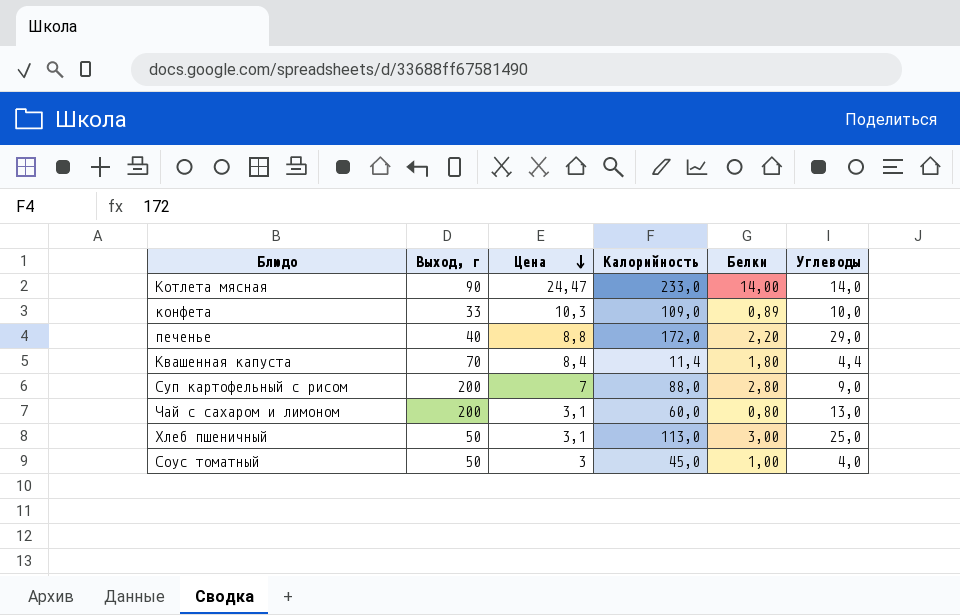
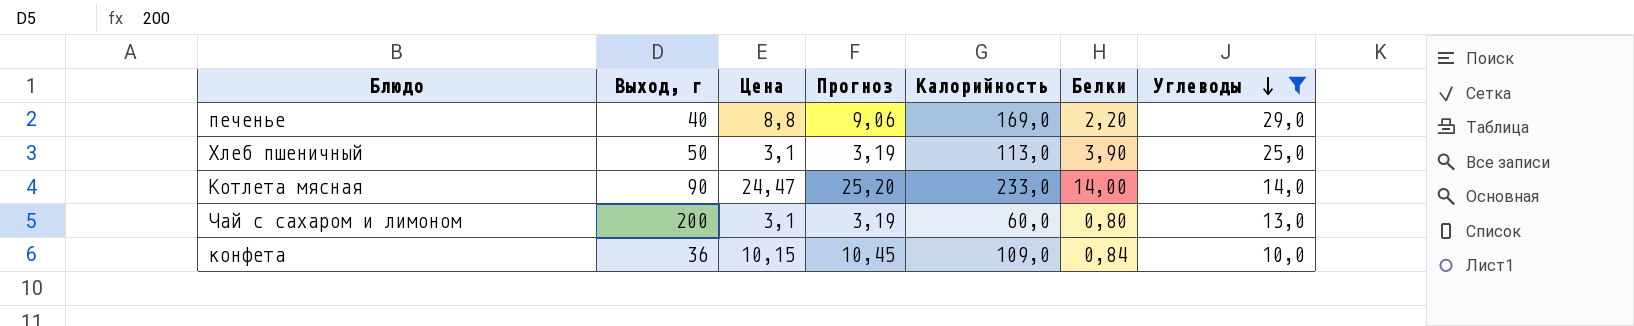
filter: none -> Углеводы >= 10,0
row order: Цена descending -> Углеводы descending
column Прогноз | formula: none -> [Цена] * 1,03
печенье | Калорийность: 172,0 -> 169,0
Хлеб пшеничный | Белки: 3,00 -> 3,90
конфета | Выход, г: 33 -> 36
конфета | Цена: 10,3 -> 10,15
конфета | Белки: 0,89 -> 0,84

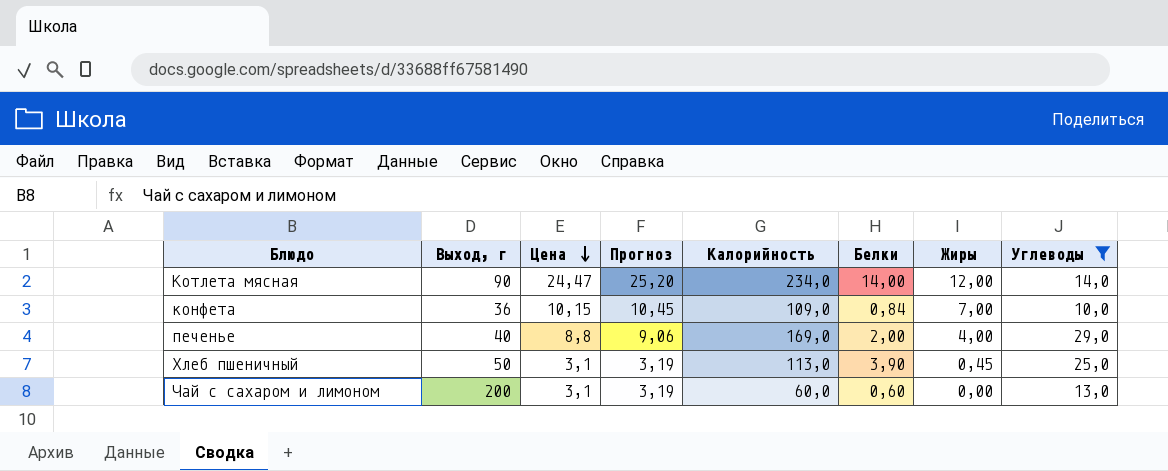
row order: Углеводы descending -> Цена descending
column Жиры | position: none -> 7
Котлета мясная | Калорийность: 233,0 -> 234,0
печенье | Белки: 2,20 -> 2,00
Чай с сахаром и лимоном | Белки: 0,80 -> 0,60

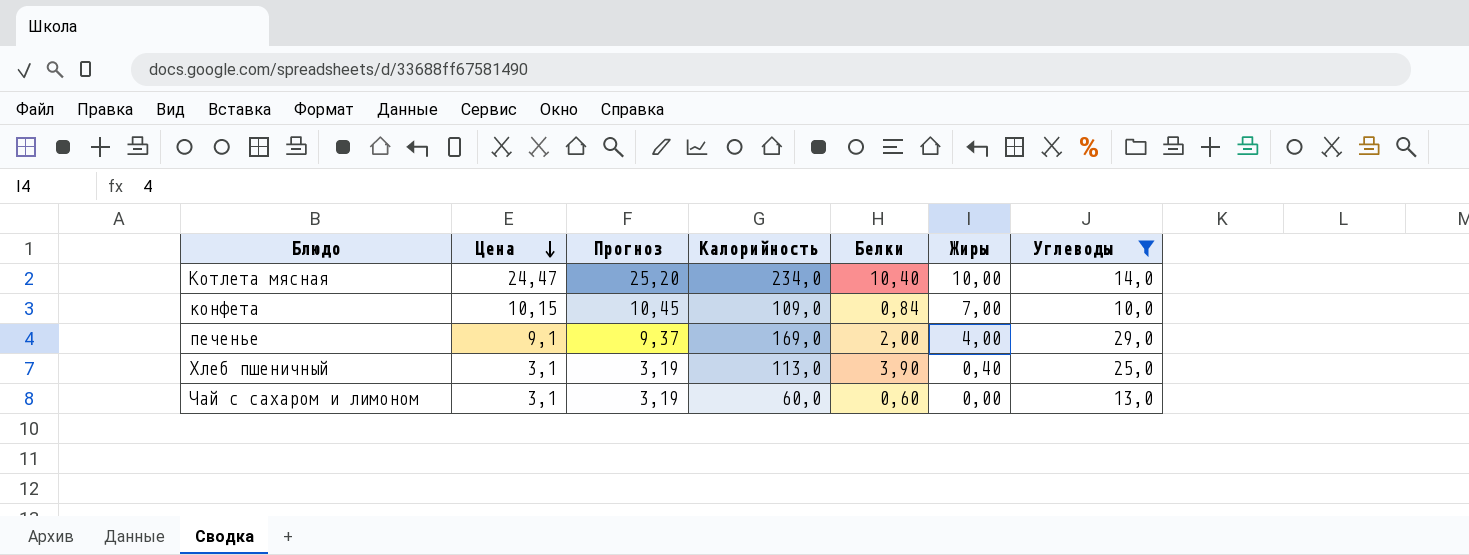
column Выход, г | position: 2 -> none
Котлета мясная | Белки: 14,00 -> 10,40
Котлета мясная | Жиры: 12,00 -> 10,00
печенье | Цена: 8,8 -> 9,1
печенье | Прогноз: 9,06 -> 9,37
Хлеб пшеничный | Жиры: 0,45 -> 0,40

